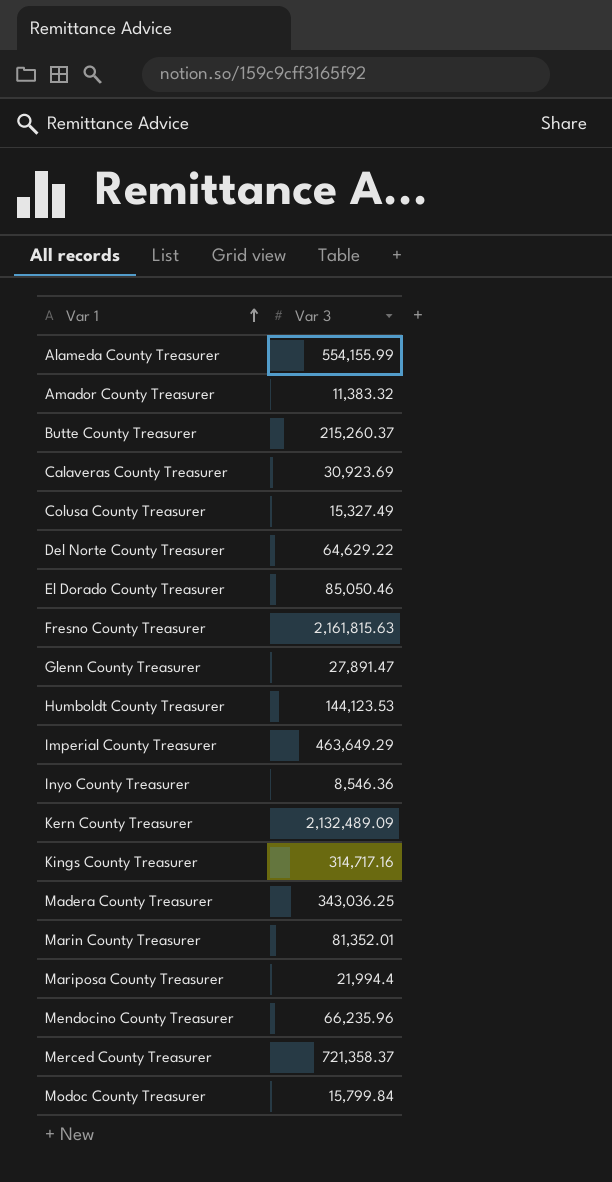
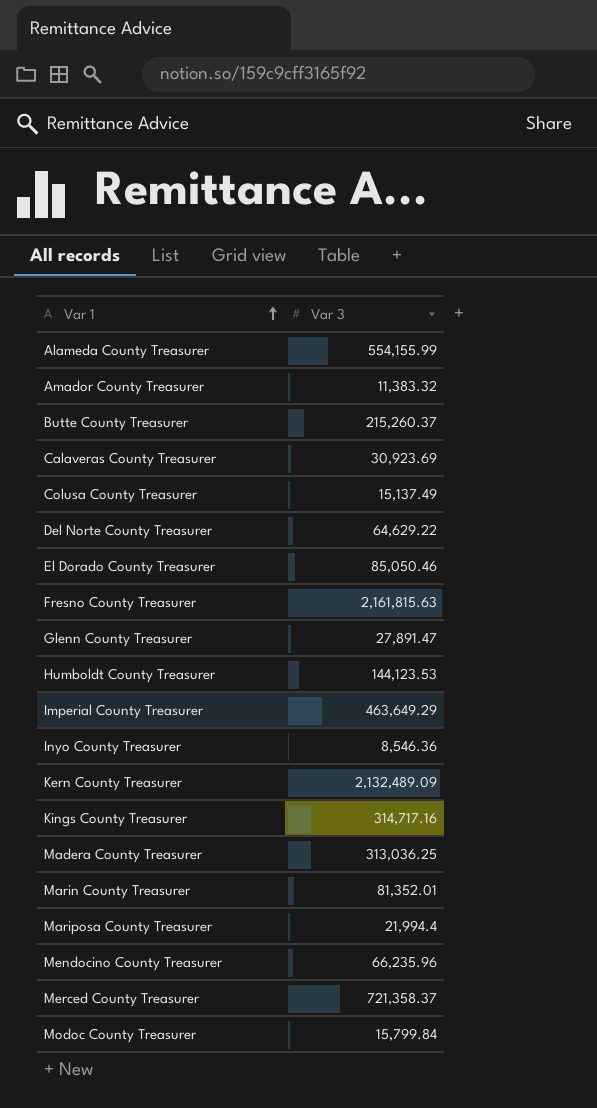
Colusa County Treasurer | Var 3: 15,327.49 -> 15,137.49
Madera County Treasurer | Var 3: 343,036.25 -> 313,036.25

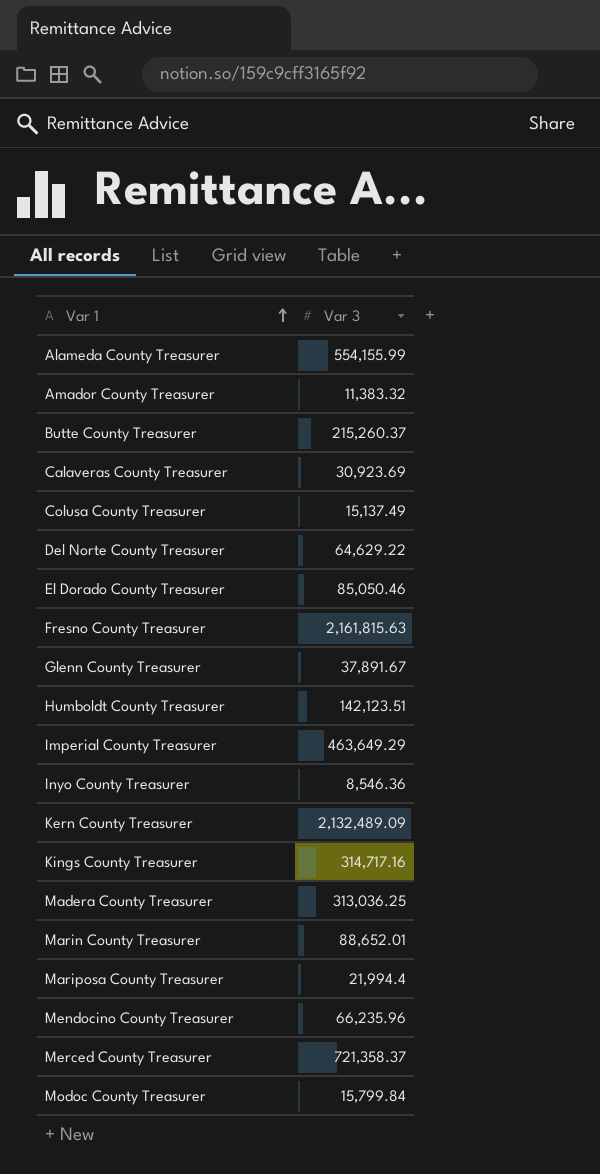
Glenn County Treasurer | Var 3: 27,891.47 -> 37,891.67
Humboldt County Treasurer | Var 3: 144,123.53 -> 142,123.51
Marin County Treasurer | Var 3: 81,352.01 -> 88,652.01

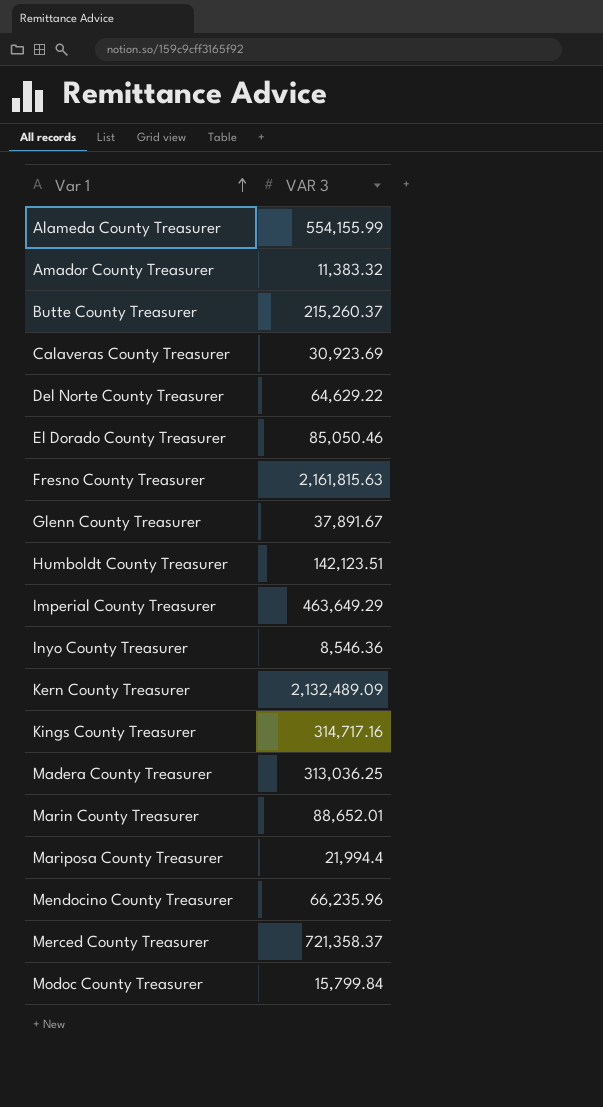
column name: Var 3 -> VAR 3
row Colusa County Treasurer: 15,137.49 -> none

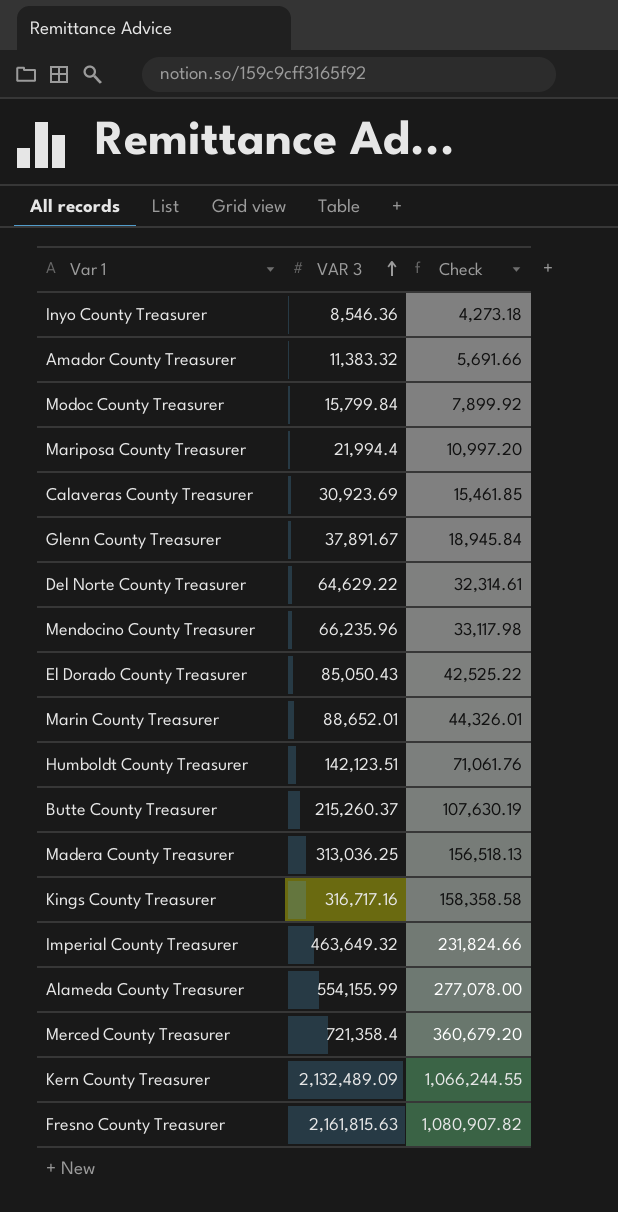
row order: Var 1 ascending -> VAR 3 ascending
column Check | formula: none -> [VAR 3] * 0.5
El Dorado County Treasurer | VAR 3: 85,050.46 -> 85,050.43
Kings County Treasurer | VAR 3: 314,717.16 -> 316,717.16
Imperial County Treasurer | VAR 3: 463,649.29 -> 463,649.32
Merced County Treasurer | VAR 3: 721,358.37 -> 721,358.4

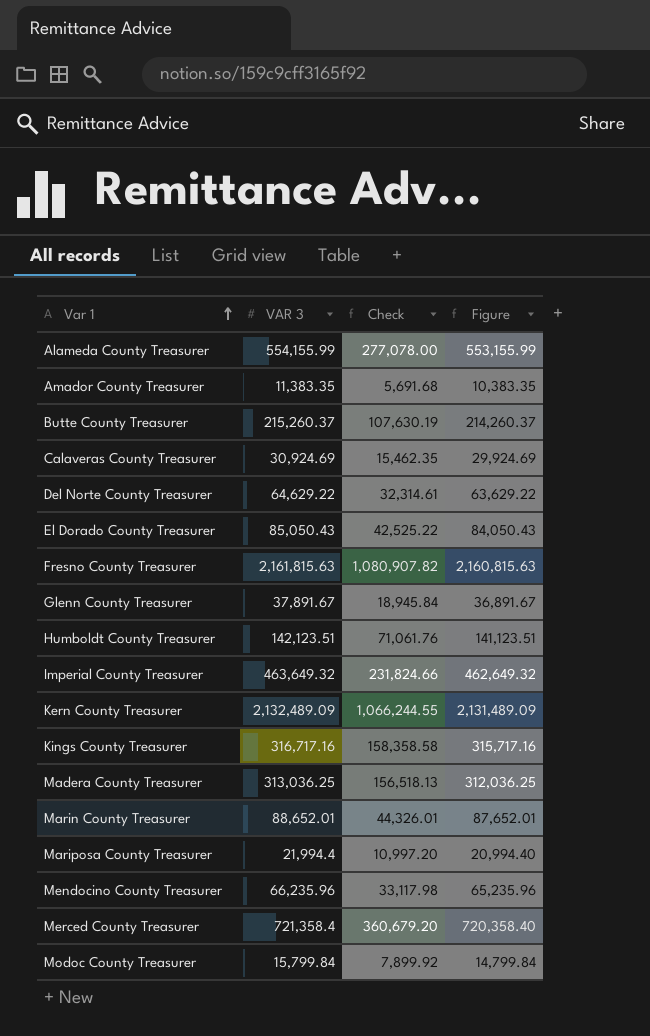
row order: VAR 3 ascending -> Var 1 ascending
column Figure | formula: none -> [VAR 3] - 1000
row Inyo County Treasurer: 8,546.36 | 4,273.18 -> none
Amador County Treasurer | VAR 3: 11,383.32 -> 11,383.35
Amador County Treasurer | Check: 5,691.66 -> 5,691.68
Calaveras County Treasurer | VAR 3: 30,923.69 -> 30,924.69
Calaveras County Treasurer | Check: 15,461.85 -> 15,462.35

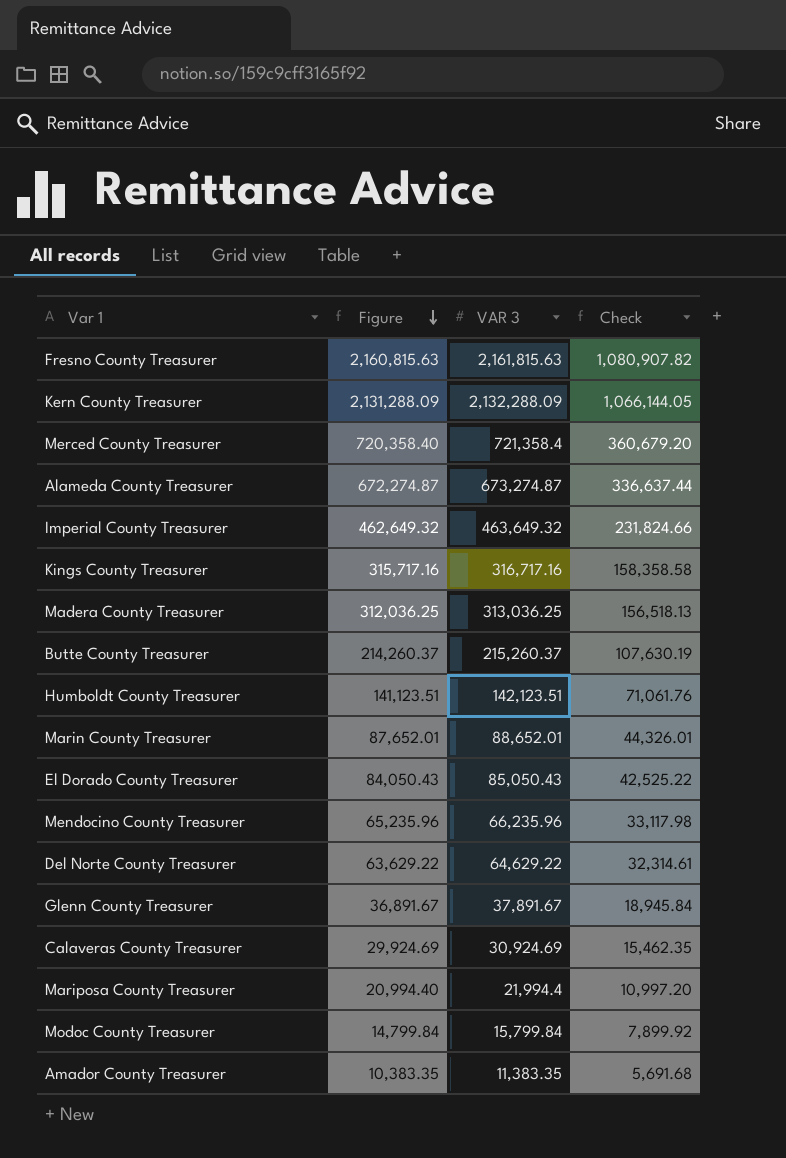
row order: Var 1 ascending -> Figure descending
column Figure | position: 4 -> 2
Kern County Treasurer | Figure: 2,131,489.09 -> 2,131,288.09
Kern County Treasurer | VAR 3: 2,132,489.09 -> 2,132,288.09
Kern County Treasurer | Check: 1,066,244.55 -> 1,066,144.05
Alameda County Treasurer | Figure: 553,155.99 -> 672,274.87
Alameda County Treasurer | VAR 3: 554,155.99 -> 673,274.87
Alameda County Treasurer | Check: 277,078.00 -> 336,637.44

